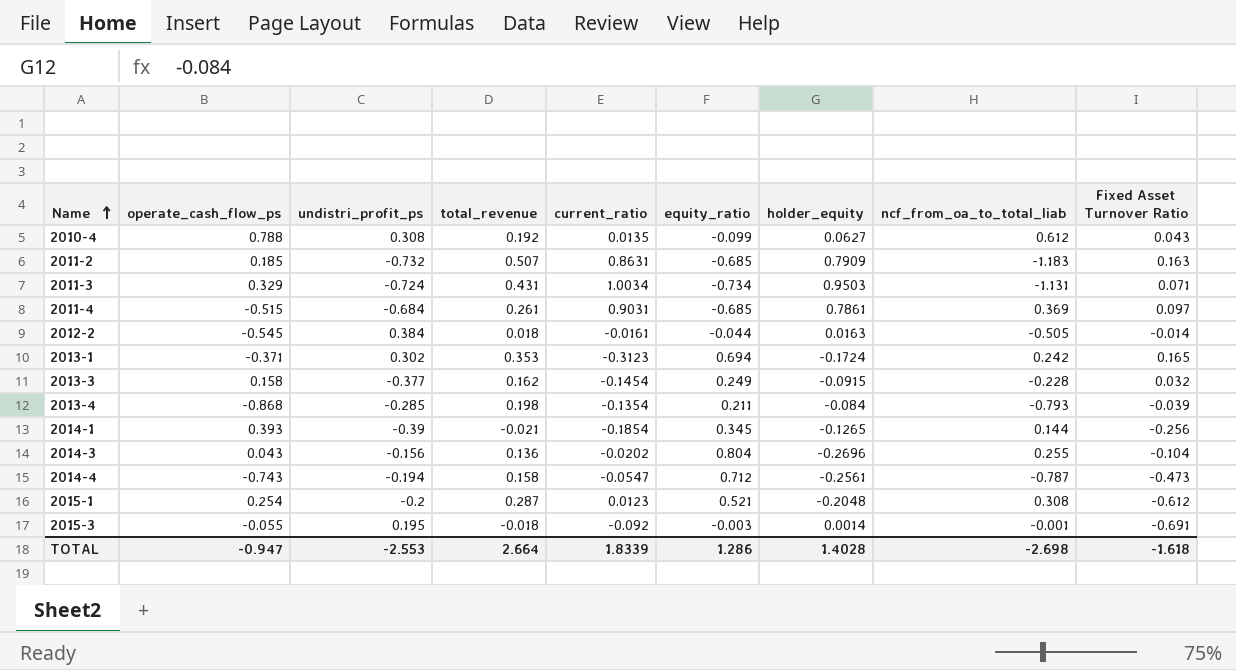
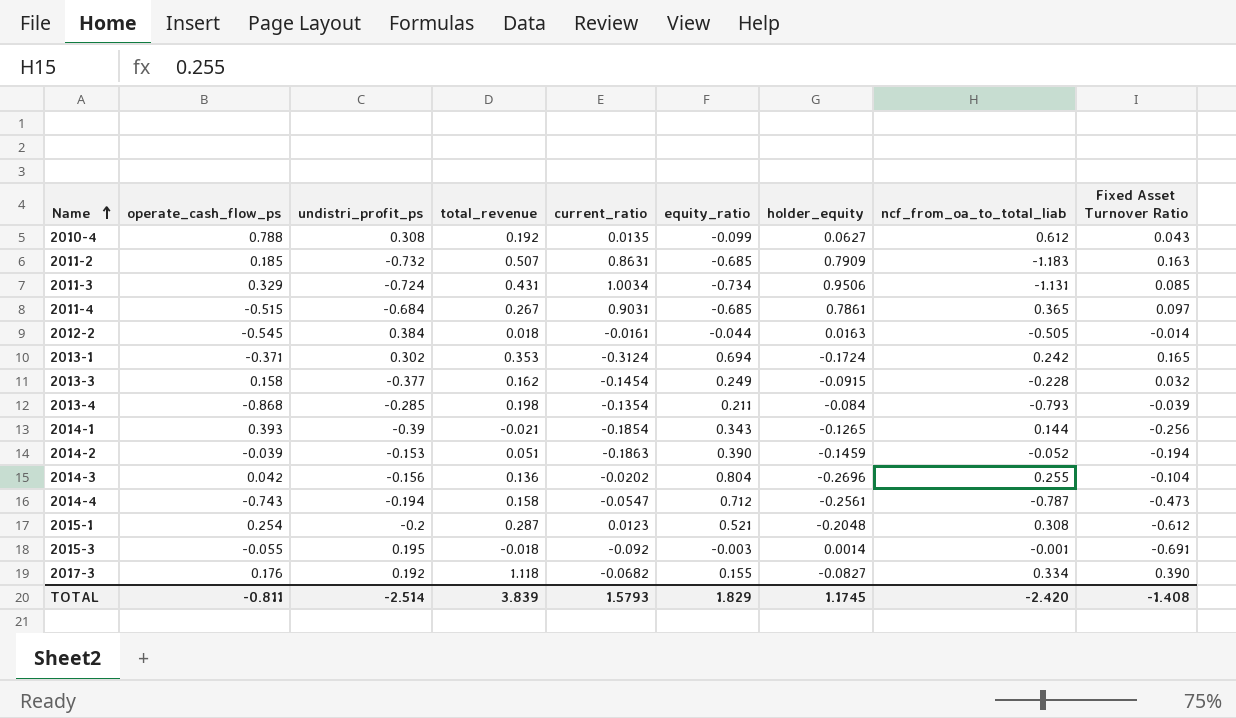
2011-3 | holder_equity: 0.9503 -> 0.9506
2011-3 | Fixed Asset Turnover Ratio: 0.071 -> 0.085
2011-4 | total_revenue: 0.261 -> 0.267
2011-4 | ncf_from_oa_to_total_liab: 0.369 -> 0.365
2013-1 | current_ratio: -0.3123 -> -0.3124
2014-1 | equity_ratio: 0.345 -> 0.343
row 2014-2: none -> -0.039 | -0.153 | 0.051 | -0.1863 | 0.390 | -0.1459 | -0.052 | -0.194
2014-3 | operate_cash_flow_ps: 0.043 -> 0.042
row 2017-3: none -> 0.176 | 0.192 | 1.118 | -0.0682 | 0.155 | -0.0827 | 0.334 | 0.390
TOTAL | operate_cash_flow_ps: -0.947 -> -0.811
TOTAL | undistri_profit_ps: -2.553 -> -2.514
TOTAL | total_revenue: 2.664 -> 3.839
TOTAL | current_ratio: 1.8339 -> 1.5793
TOTAL | equity_ratio: 1.286 -> 1.829
TOTAL | holder_equity: 1.4028 -> 1.1745
TOTAL | ncf_from_oa_to_total_liab: -2.698 -> -2.420
TOTAL | Fixed Asset Turnover Ratio: -1.618 -> -1.408

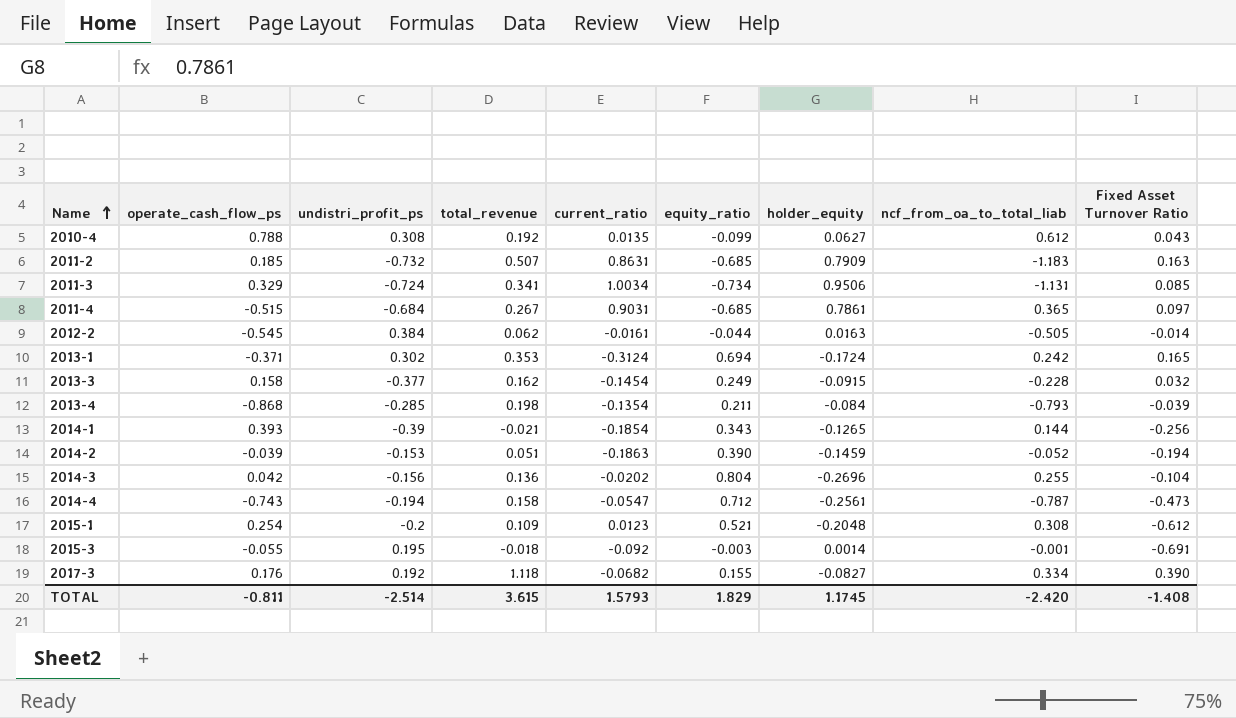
2011-3 | total_revenue: 0.431 -> 0.341
2012-2 | total_revenue: 0.018 -> 0.062
2015-1 | total_revenue: 0.287 -> 0.109
TOTAL | total_revenue: 3.839 -> 3.615

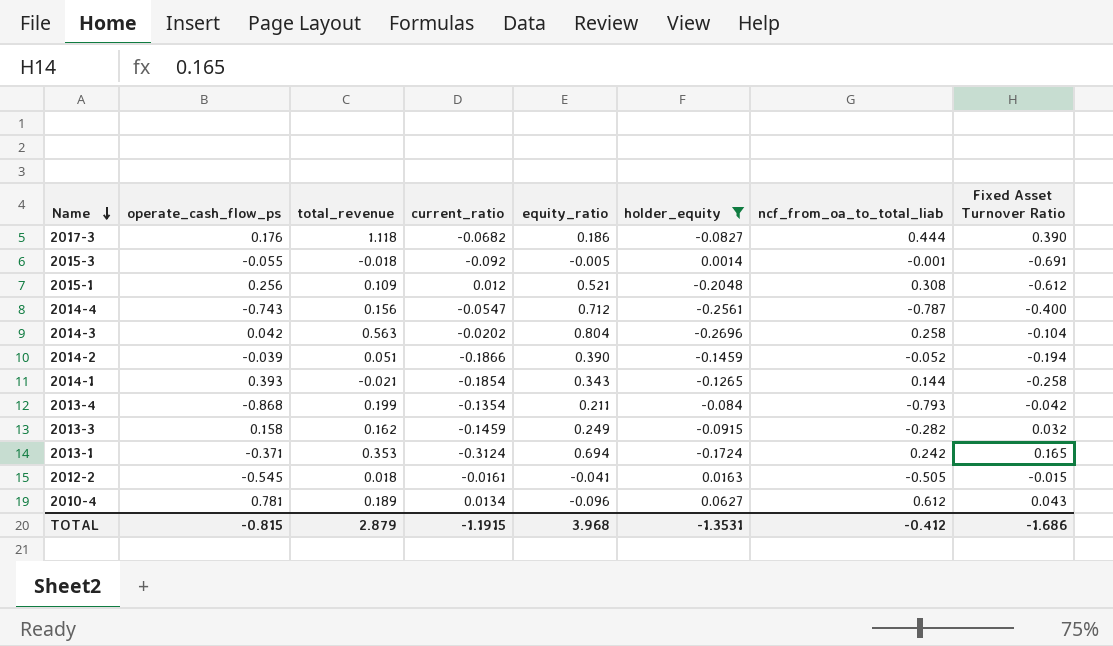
filter: none -> holder_equity <= 0.0627
row order: Name ascending -> Name descending
column undistri_profit_ps | position: 3 -> none
2017-3 | equity_ratio: 0.155 -> 0.186
2017-3 | ncf_from_oa_to_total_liab: 0.334 -> 0.444
2015-3 | equity_ratio: -0.003 -> -0.005
2015-1 | operate_cash_flow_ps: 0.254 -> 0.256
2015-1 | current_ratio: 0.0123 -> 0.012
2014-4 | total_revenue: 0.158 -> 0.156
2014-4 | Fixed Asset Turnover Ratio: -0.473 -> -0.400
2014-3 | total_revenue: 0.136 -> 0.563
2014-3 | ncf_from_oa_to_total_liab: 0.255 -> 0.258
2014-2 | current_ratio: -0.1863 -> -0.1866
2014-1 | Fixed Asset Turnover Ratio: -0.256 -> -0.258
2013-4 | total_revenue: 0.198 -> 0.199
2013-4 | Fixed Asset Turnover Ratio: -0.039 -> -0.042
2013-3 | current_ratio: -0.1454 -> -0.1459
2013-3 | ncf_from_oa_to_total_liab: -0.228 -> -0.282
2012-2 | total_revenue: 0.062 -> 0.018
2012-2 | equity_ratio: -0.044 -> -0.041
2012-2 | Fixed Asset Turnover Ratio: -0.014 -> -0.015
2010-4 | operate_cash_flow_ps: 0.788 -> 0.781
2010-4 | total_revenue: 0.192 -> 0.189
2010-4 | current_ratio: 0.0135 -> 0.0134
2010-4 | equity_ratio: -0.099 -> -0.096
TOTAL | operate_cash_flow_ps: -0.811 -> -0.815
TOTAL | total_revenue: 3.615 -> 2.879
TOTAL | current_ratio: 1.5793 -> -1.1915
TOTAL | equity_ratio: 1.829 -> 3.968
TOTAL | holder_equity: 1.1745 -> -1.3531
TOTAL | ncf_from_oa_to_total_liab: -2.420 -> -0.412
TOTAL | Fixed Asset Turnover Ratio: -1.408 -> -1.686

